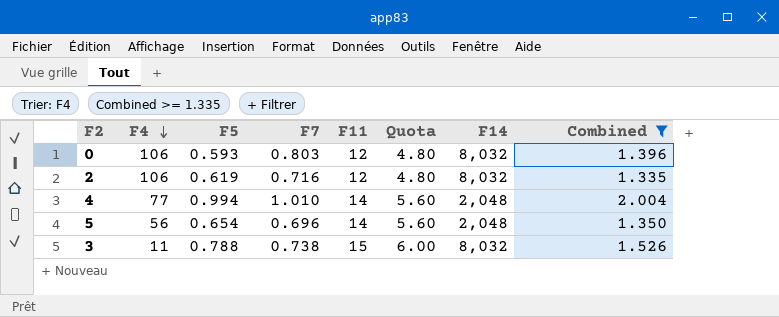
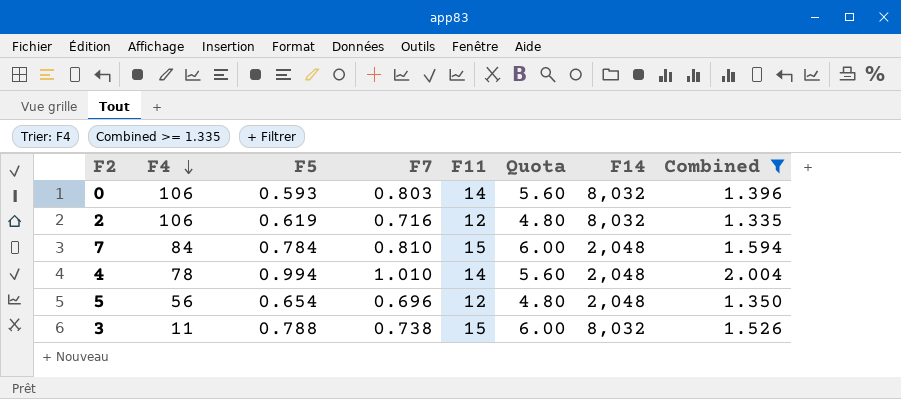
0 | F11: 12 -> 14
0 | Quota: 4.80 -> 5.60
row 7: none -> 84 | 0.784 | 0.810 | 15 | 6.00 | 2,048 | 1.594
4 | F4: 77 -> 78
5 | F11: 14 -> 12
5 | Quota: 5.60 -> 4.80

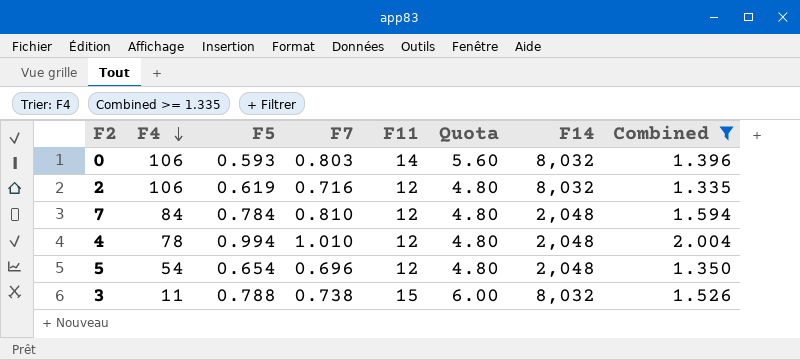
7 | F11: 15 -> 12
7 | Quota: 6.00 -> 4.80
4 | F11: 14 -> 12
4 | Quota: 5.60 -> 4.80
5 | F4: 56 -> 54

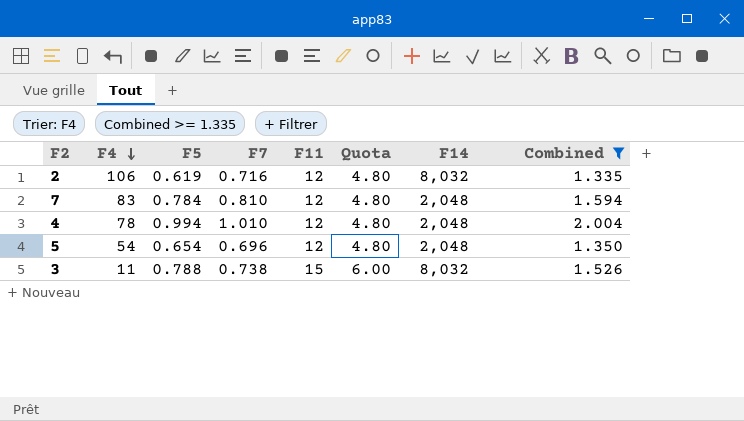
row 0: 106 | 0.593 | 0.803 | 14 | 5.60 | 8,032 | 1.396 -> none
7 | F4: 84 -> 83

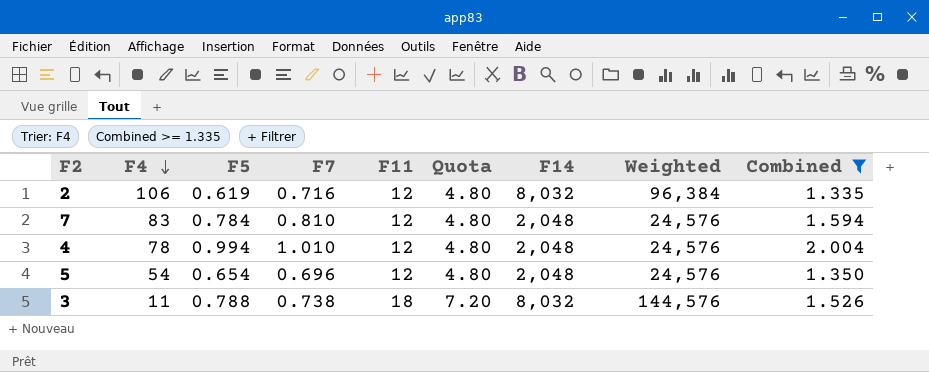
column Weighted | formula: none -> [F11] * [F14]
3 | F11: 15 -> 18
3 | Quota: 6.00 -> 7.20

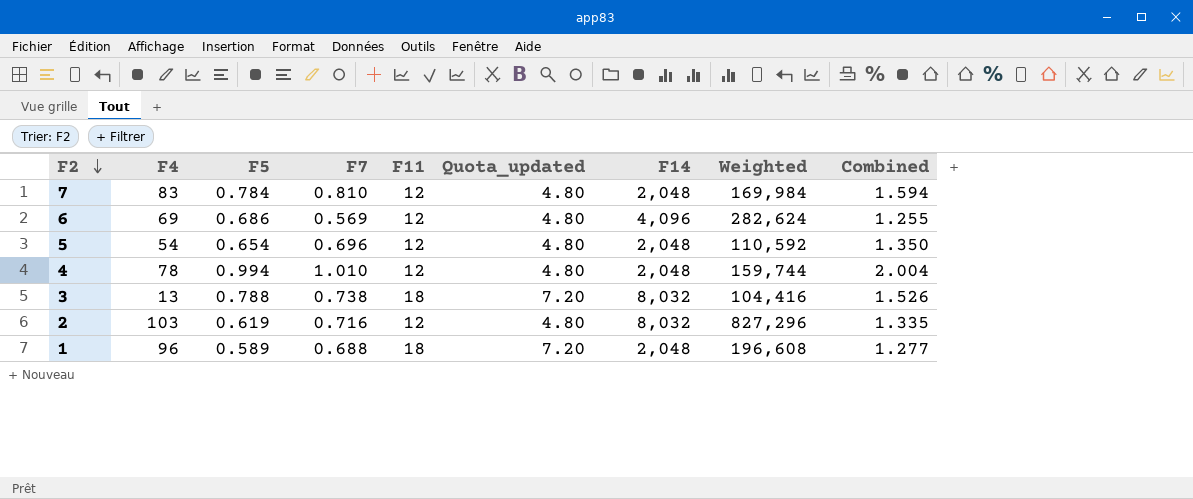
filter: Combined >= 1.335 -> none
row order: F4 descending -> F2 descending
column name: Quota -> Quota_updated
column Weighted | formula: [F11] * [F14] -> [F4] * [F14]
3 | F4: 11 -> 13
2 | F4: 106 -> 103

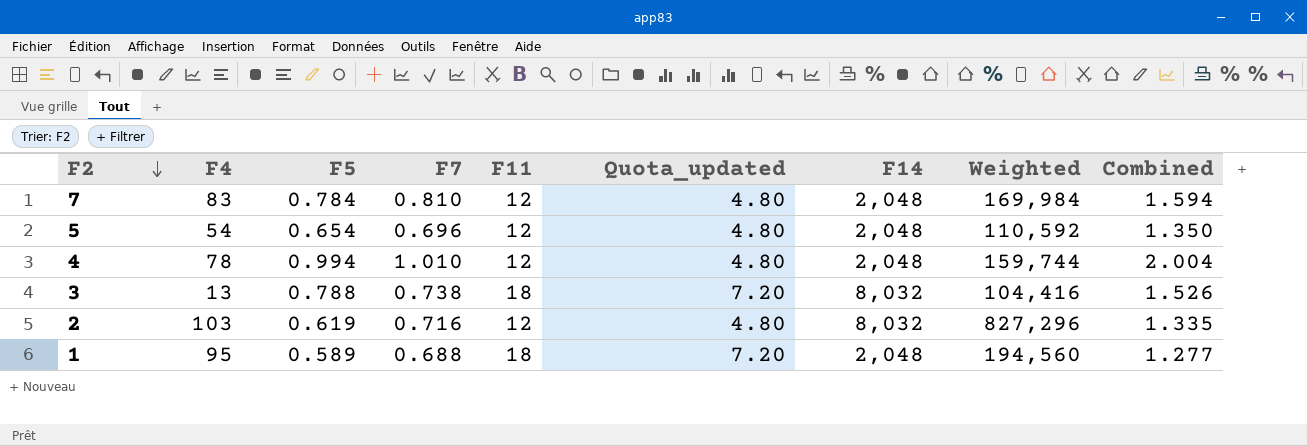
row 6: 69 | 0.686 | 0.569 | 12 | 4.80 | 4,096 | 282,624 | 1.255 -> none
1 | F4: 96 -> 95
1 | Weighted: 196,608 -> 194,560

